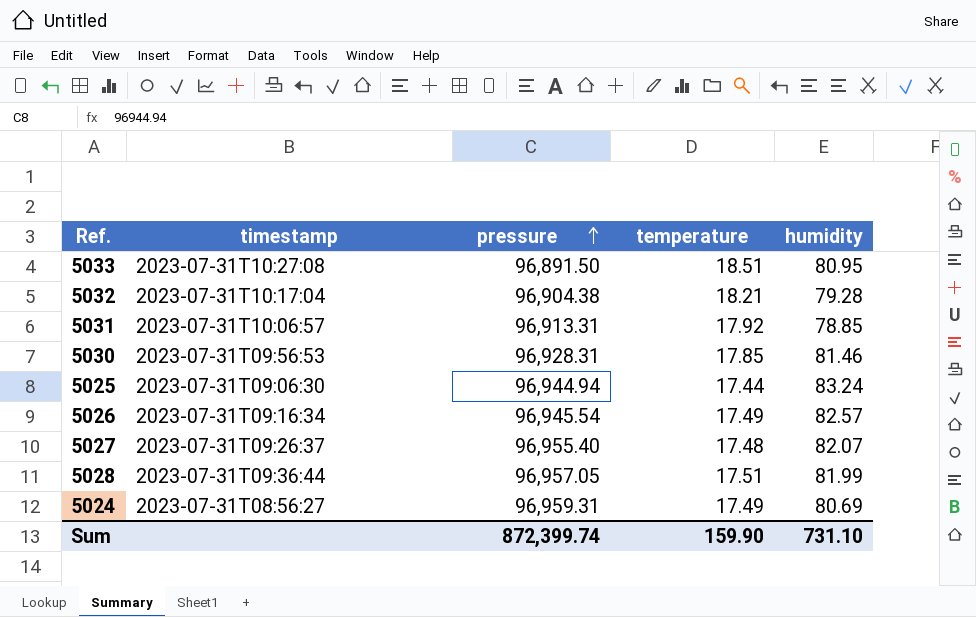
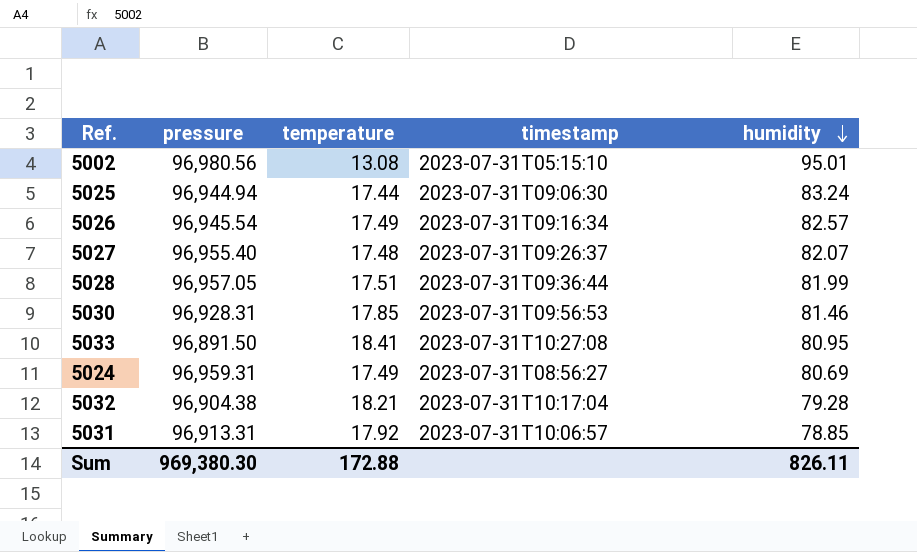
row order: pressure ascending -> humidity descending
column timestamp | position: 2 -> 4
row 5002: none -> 96,980.56 | 13.08 | 2023-07-31T05:15:10 | 95.01
5033 | temperature: 18.51 -> 18.41
Sum | pressure: 872,399.74 -> 969,380.30
Sum | temperature: 159.90 -> 172.88
Sum | humidity: 731.10 -> 826.11

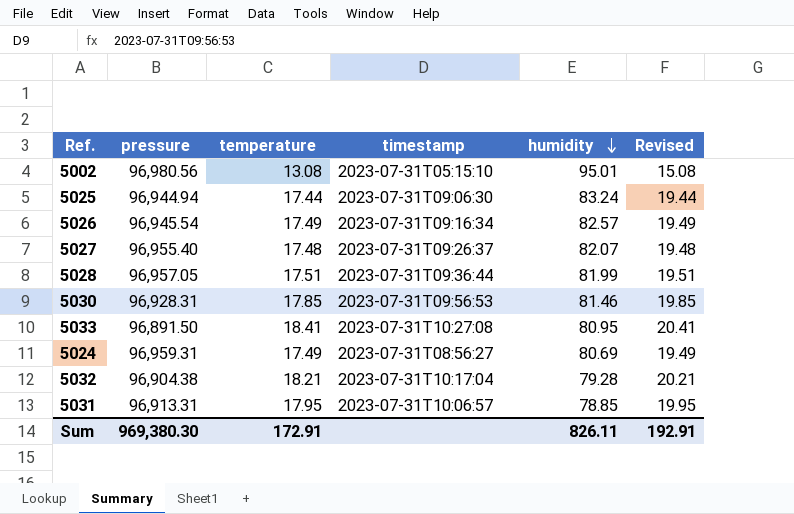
column Revised | formula: none -> [temperature] + 2
5031 | temperature: 17.92 -> 17.95
Sum | temperature: 172.88 -> 172.91

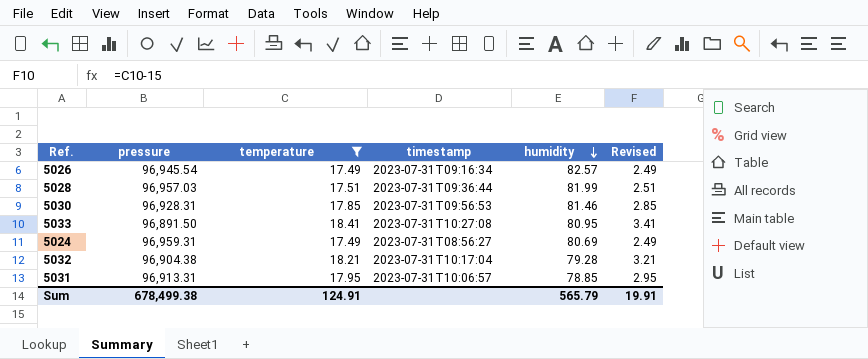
filter: none -> temperature >= 17.49
column Revised | formula: [temperature] + 2 -> [temperature] - 15
5028 | pressure: 96,957.05 -> 96,957.03
Sum | pressure: 969,380.30 -> 678,499.38
Sum | temperature: 172.91 -> 124.91
Sum | humidity: 826.11 -> 565.79
Sum | Revised: 192.91 -> 19.91

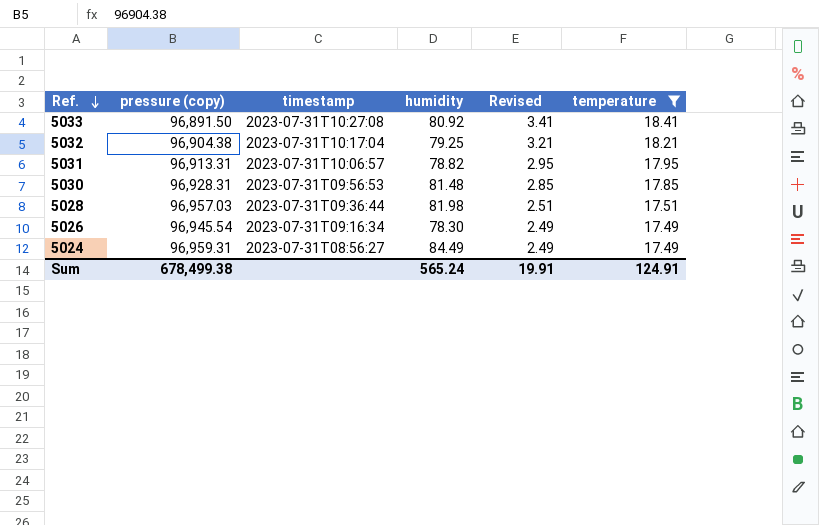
row order: humidity descending -> Ref. descending
column name: pressure -> pressure (copy)
column temperature | position: 3 -> 6
5033 | humidity: 80.95 -> 80.92
5032 | humidity: 79.28 -> 79.25
5031 | humidity: 78.85 -> 78.82
5030 | humidity: 81.46 -> 81.48
5028 | humidity: 81.99 -> 81.98
5026 | humidity: 82.57 -> 78.30
5024 | humidity: 80.69 -> 84.49
Sum | humidity: 565.79 -> 565.24

